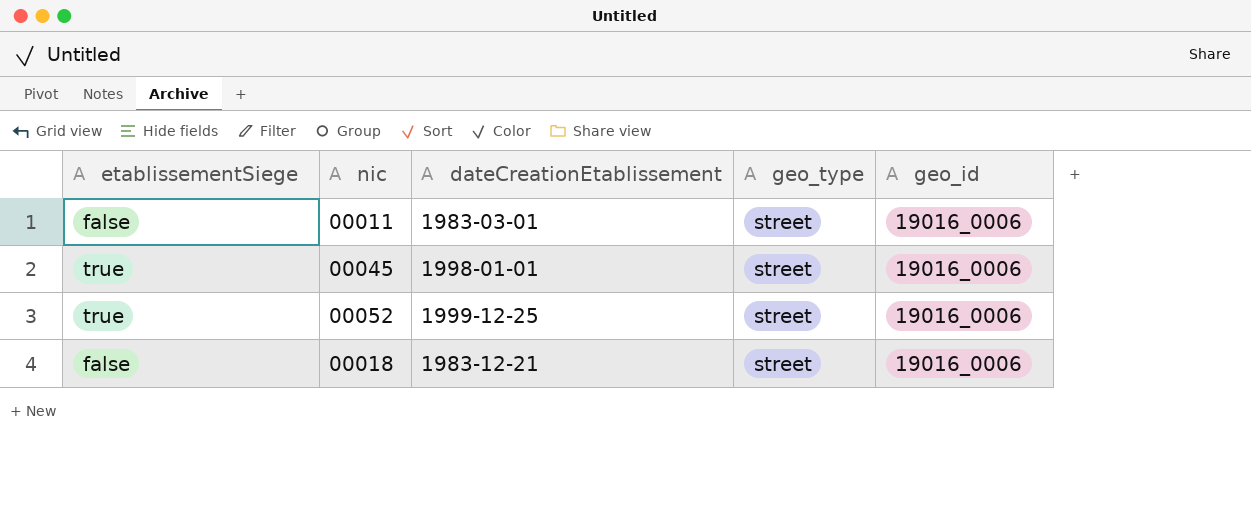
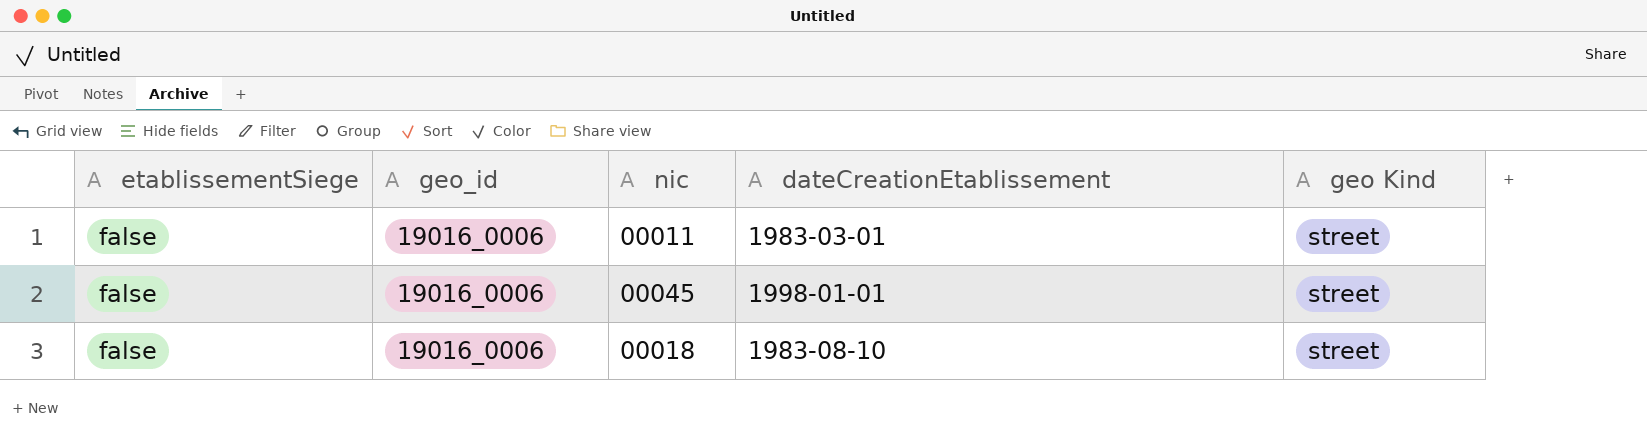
column geo_id | position: 5 -> 2
column name: geo_type -> geo Kind
row 00052: true | 1999-12-25 | street | 19016_0006 -> none
00045 | etablissementSiege: true -> false
00018 | dateCreationEtablissement: 1983-12-21 -> 1983-08-10

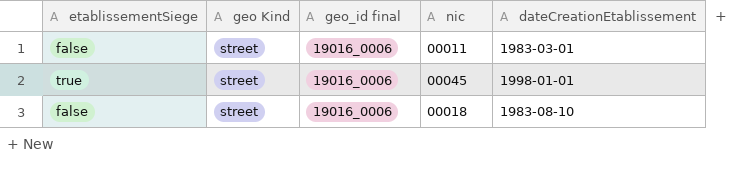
column geo Kind | position: 5 -> 2
column name: geo_id -> geo_id final
00045 | etablissementSiege: false -> true

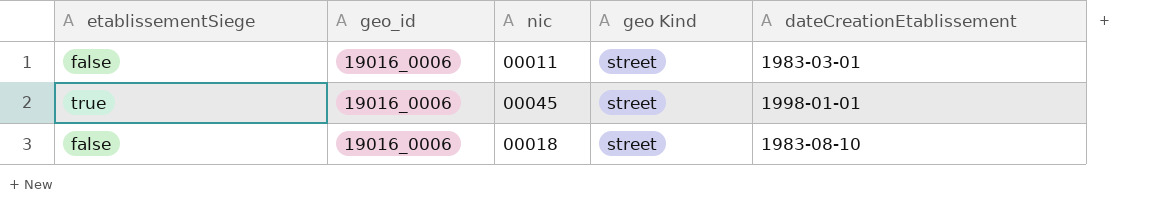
column name: geo_id final -> geo_id
column geo Kind | position: 2 -> 4

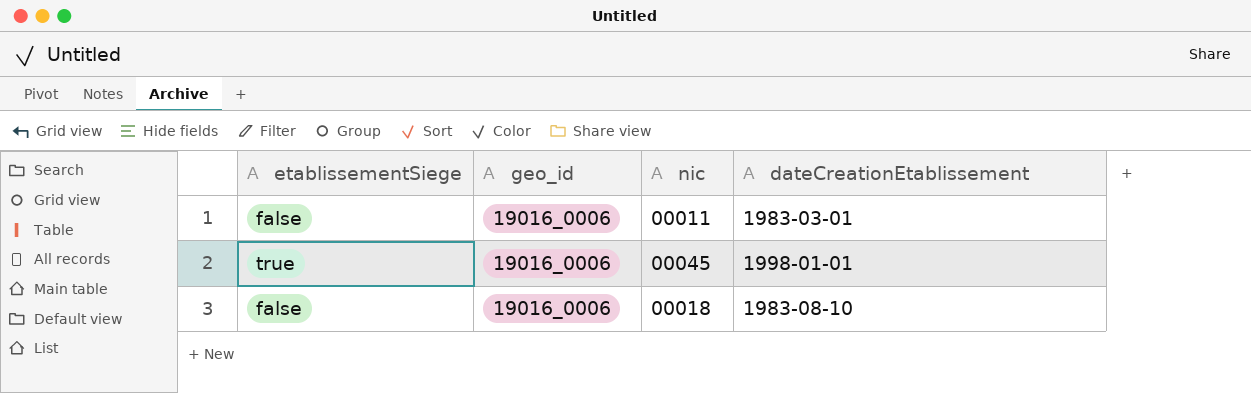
column geo Kind | position: 4 -> none

